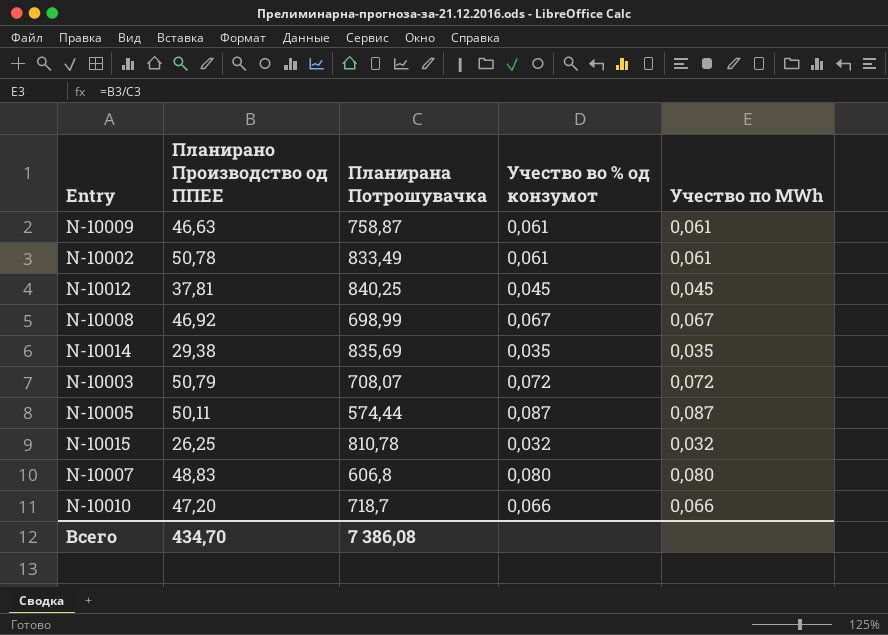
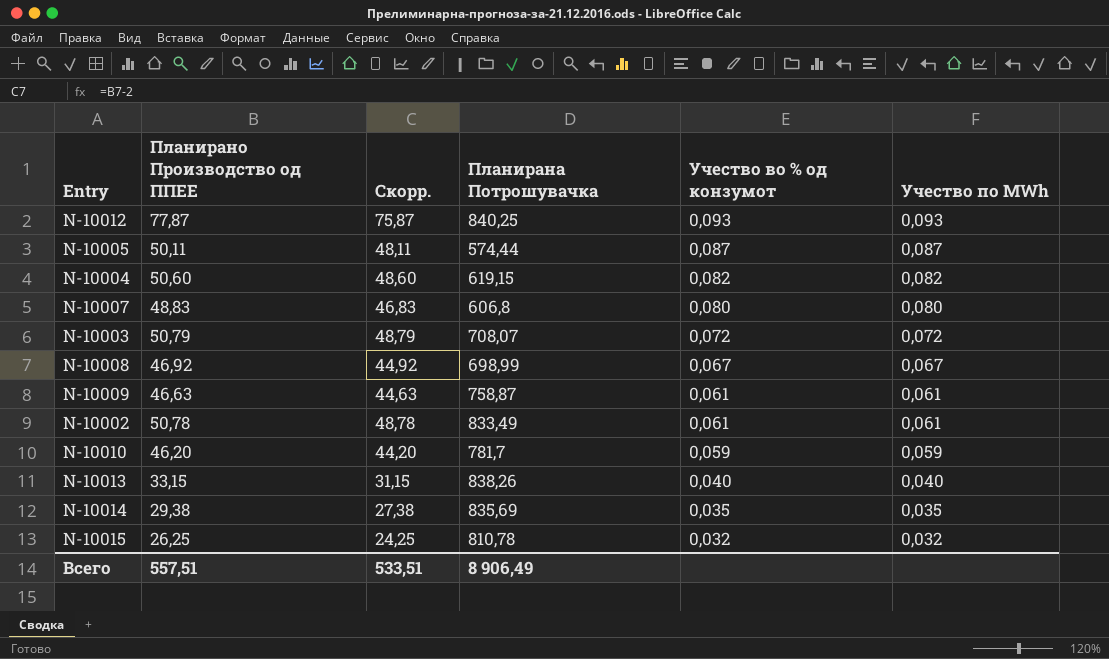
row order: none -> Учество во % од конзумот descending
column Скорр. | formula: none -> [Планирано Производство од ППЕЕ] - 2
N-10012 | Планирано Производство од ППЕЕ: 37,81 -> 77,87
N-10012 | Учество во % од конзумот: 0,045 -> 0,093
N-10012 | Учество по MWh: 0,045 -> 0,093
row N-10004: none -> 50,60 | 48,60 | 619,15 | 0,082 | 0,082
N-10010 | Планирано Производство од ППЕЕ: 47,20 -> 46,20
N-10010 | Планирана Потрошувачка: 718,7 -> 781,7
N-10010 | Учество во % од конзумот: 0,066 -> 0,059
N-10010 | Учество по MWh: 0,066 -> 0,059
row N-10013: none -> 33,15 | 31,15 | 838,26 | 0,040 | 0,040
Всего | Планирано Производство од ППЕЕ: 434,70 -> 557,51
Всего | Планирана Потрошувачка: 7 386,08 -> 8 906,49

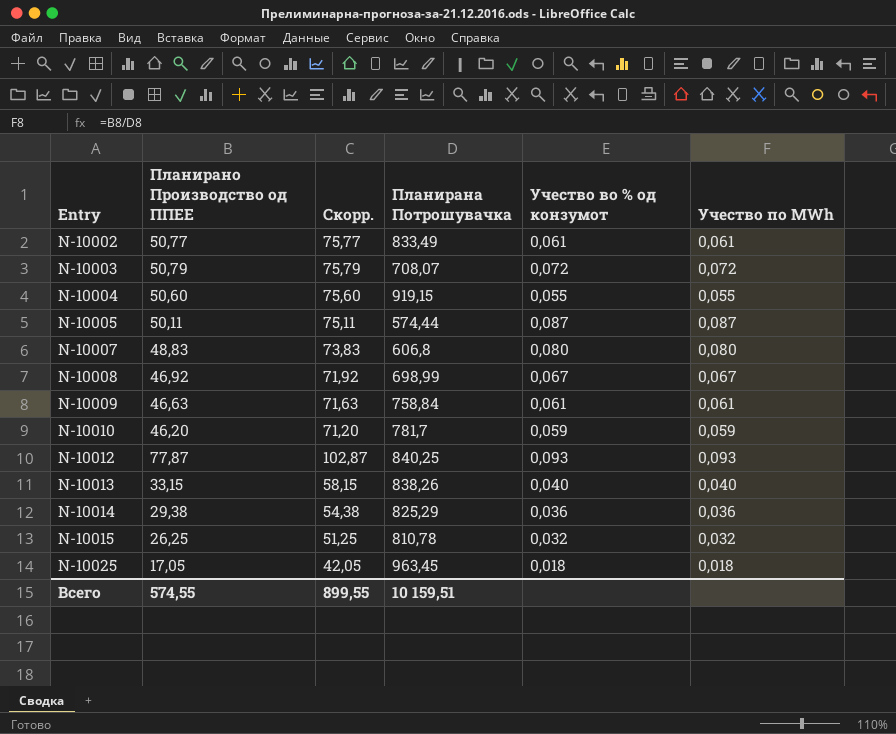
row order: Учество во % од конзумот descending -> Entry ascending
column Скорр. | formula: [Планирано Производство од ППЕЕ] - 2 -> [Планирано Производство од ППЕЕ] + 25
N-10002 | Планирано Производство од ППЕЕ: 50,78 -> 50,77
N-10004 | Планирана Потрошувачка: 619,15 -> 919,15
N-10004 | Учество во % од конзумот: 0,082 -> 0,055
N-10004 | Учество по MWh: 0,082 -> 0,055
N-10009 | Планирана Потрошувачка: 758,87 -> 758,84
N-10014 | Планирана Потрошувачка: 835,69 -> 825,29
N-10014 | Учество во % од конзумот: 0,035 -> 0,036
N-10014 | Учество по MWh: 0,035 -> 0,036
row N-10025: none -> 17,05 | 42,05 | 963,45 | 0,018 | 0,018
Всего | Планирано Производство од ППЕЕ: 557,51 -> 574,55
Всего | Скорр.: 533,51 -> 899,55
Всего | Планирана Потрошувачка: 8 906,49 -> 10 159,51

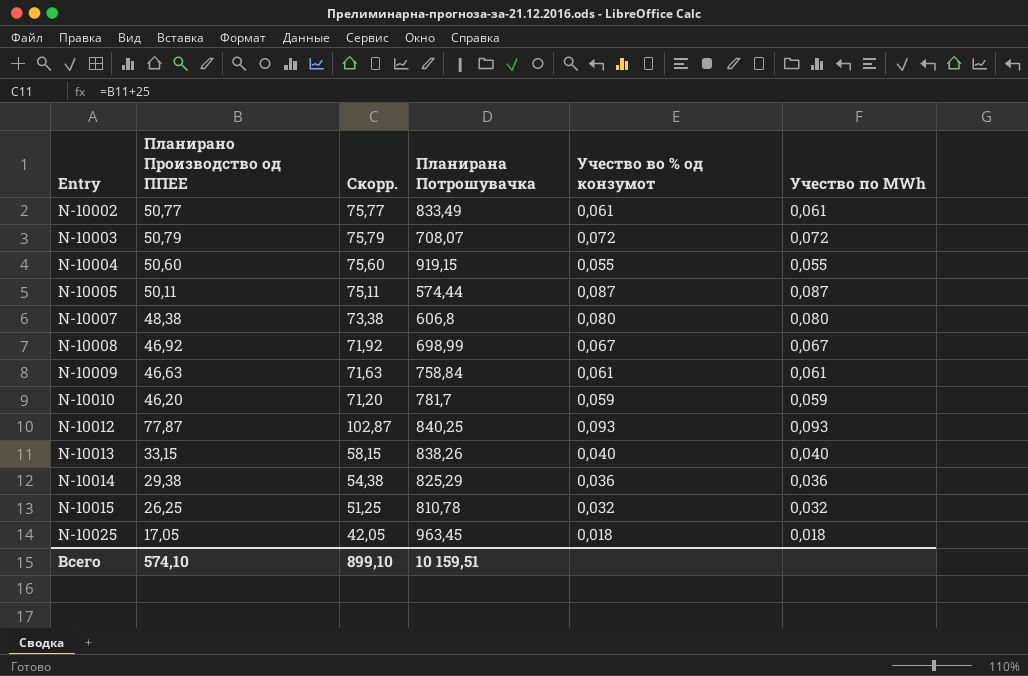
N-10007 | Планирано Производство од ППЕЕ: 48,83 -> 48,38
N-10007 | Скорр.: 73,83 -> 73,38
Всего | Планирано Производство од ППЕЕ: 574,55 -> 574,10
Всего | Скорр.: 899,55 -> 899,10

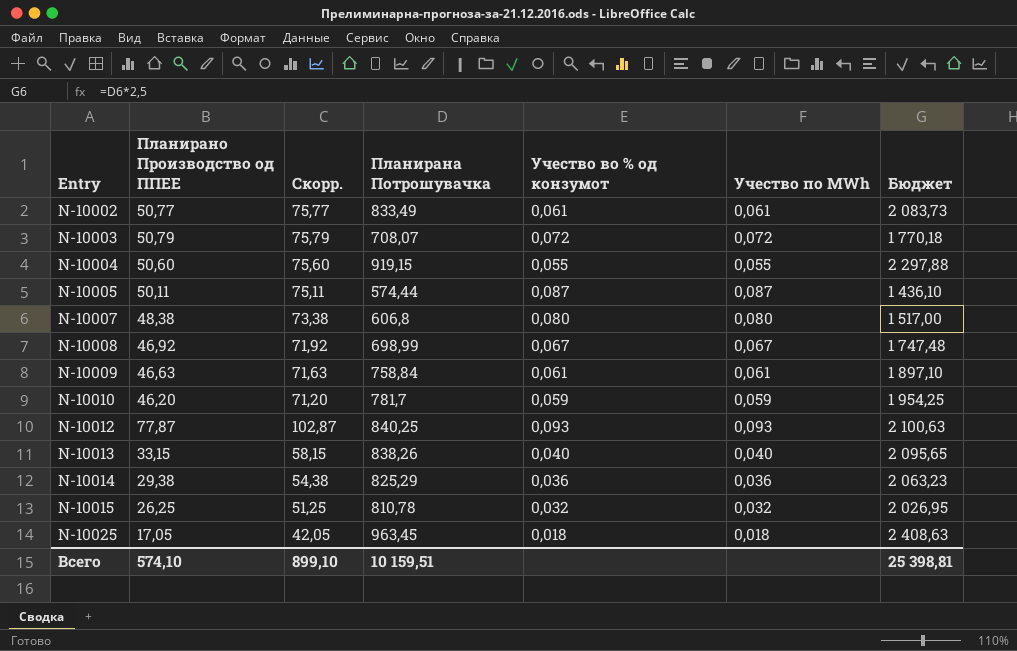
column Бюджет | formula: none -> [Планирана Потрошувачка] * 2,5

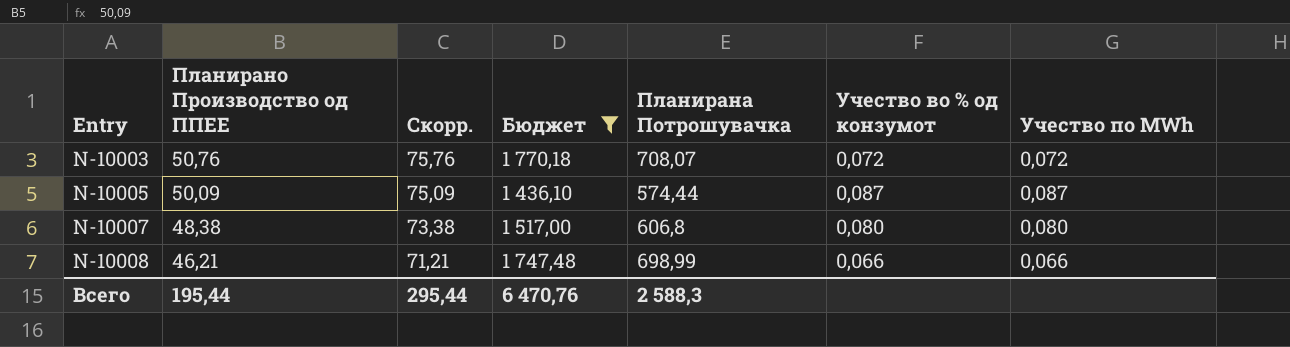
filter: none -> Бюджет <= 1 770,18
column Бюджет | position: 7 -> 4
N-10003 | Планирано Производство од ППЕЕ: 50,79 -> 50,76
N-10003 | Скорр.: 75,79 -> 75,76
N-10005 | Планирано Производство од ППЕЕ: 50,11 -> 50,09
N-10005 | Скорр.: 75,11 -> 75,09
N-10008 | Планирано Производство од ППЕЕ: 46,92 -> 46,21
N-10008 | Скорр.: 71,92 -> 71,21
N-10008 | Учество во % од конзумот: 0,067 -> 0,066
N-10008 | Учество по MWh: 0,067 -> 0,066
Всего | Планирано Производство од ППЕЕ: 574,10 -> 195,44
Всего | Скорр.: 899,10 -> 295,44
Всего | Бюджет: 25 398,81 -> 6 470,76
Всего | Планирана Потрошувачка: 10 159,51 -> 2 588,3

